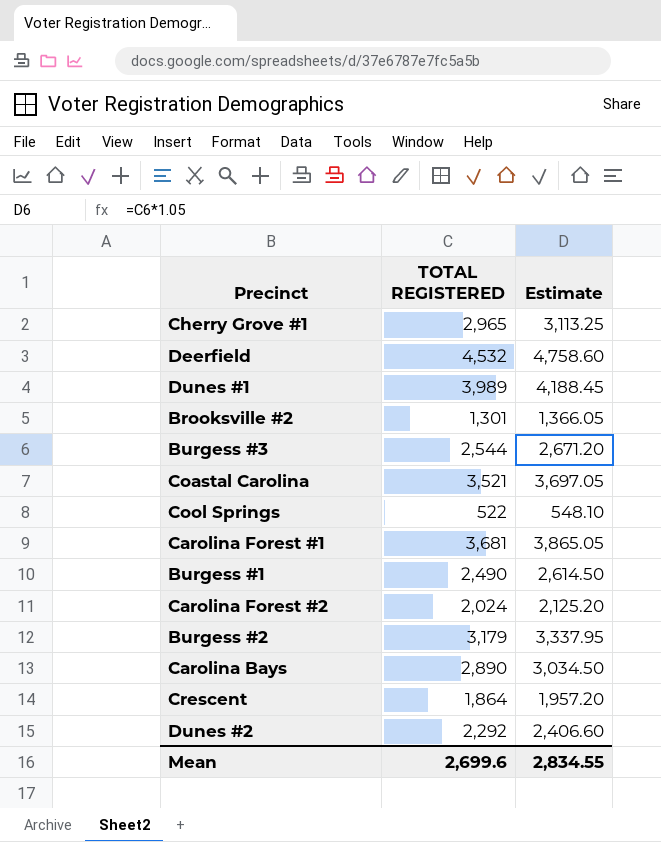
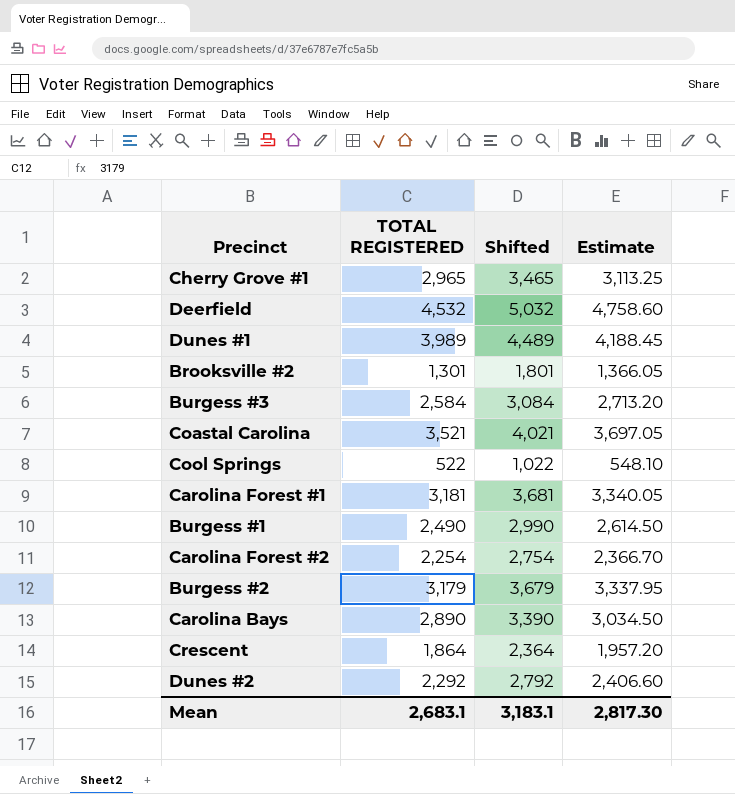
column Shifted | formula: none -> [TOTAL REGISTERED] + 500
Burgess #3 | TOTAL REGISTERED: 2,544 -> 2,584
Burgess #3 | Estimate: 2,671.20 -> 2,713.20
Carolina Forest #1 | TOTAL REGISTERED: 3,681 -> 3,181
Carolina Forest #1 | Estimate: 3,865.05 -> 3,340.05
Carolina Forest #2 | TOTAL REGISTERED: 2,024 -> 2,254
Carolina Forest #2 | Estimate: 2,125.20 -> 2,366.70
Mean | TOTAL REGISTERED: 2,699.6 -> 2,683.1
Mean | Estimate: 2,834.55 -> 2,817.30

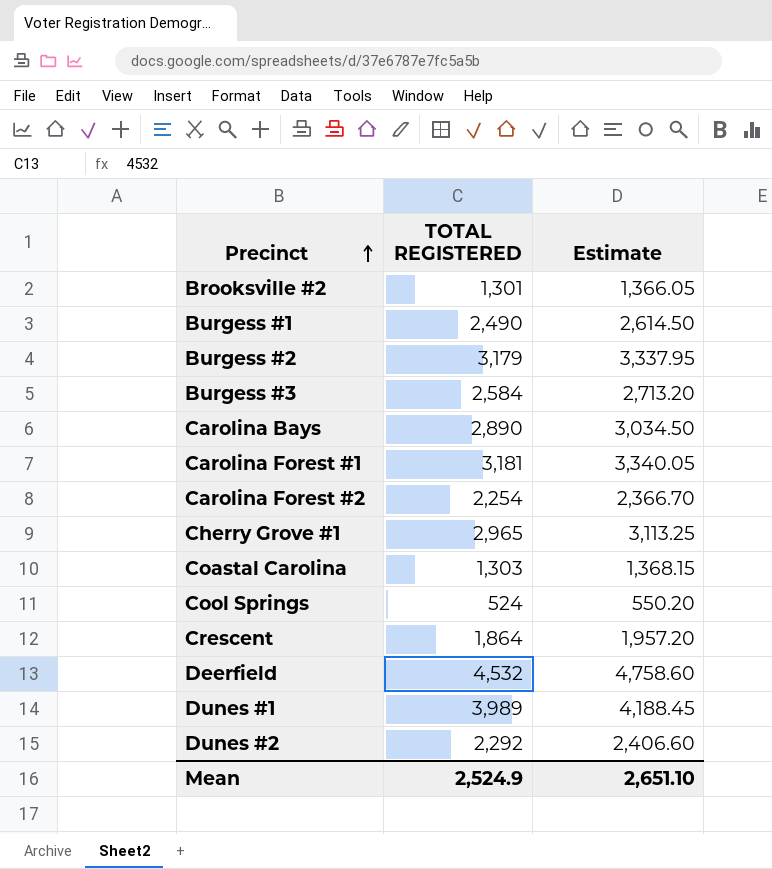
row order: none -> Precinct ascending
column Shifted | formula: [TOTAL REGISTERED] + 500 -> none
Coastal Carolina | TOTAL REGISTERED: 3,521 -> 1,303
Coastal Carolina | Estimate: 3,697.05 -> 1,368.15
Cool Springs | TOTAL REGISTERED: 522 -> 524
Cool Springs | Estimate: 548.10 -> 550.20
Mean | TOTAL REGISTERED: 2,683.1 -> 2,524.9
Mean | Estimate: 2,817.30 -> 2,651.10

